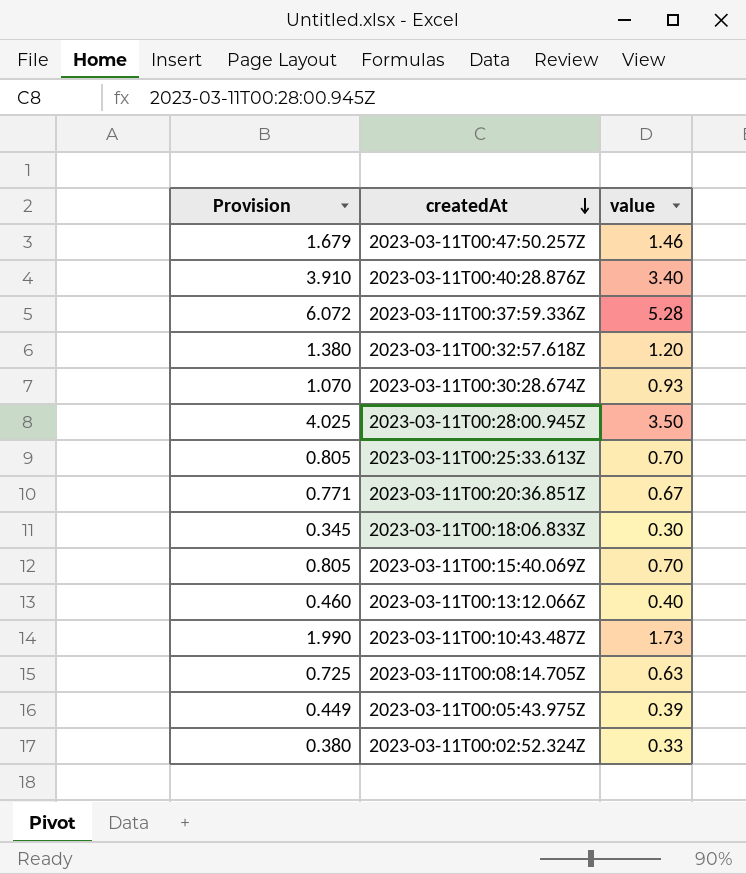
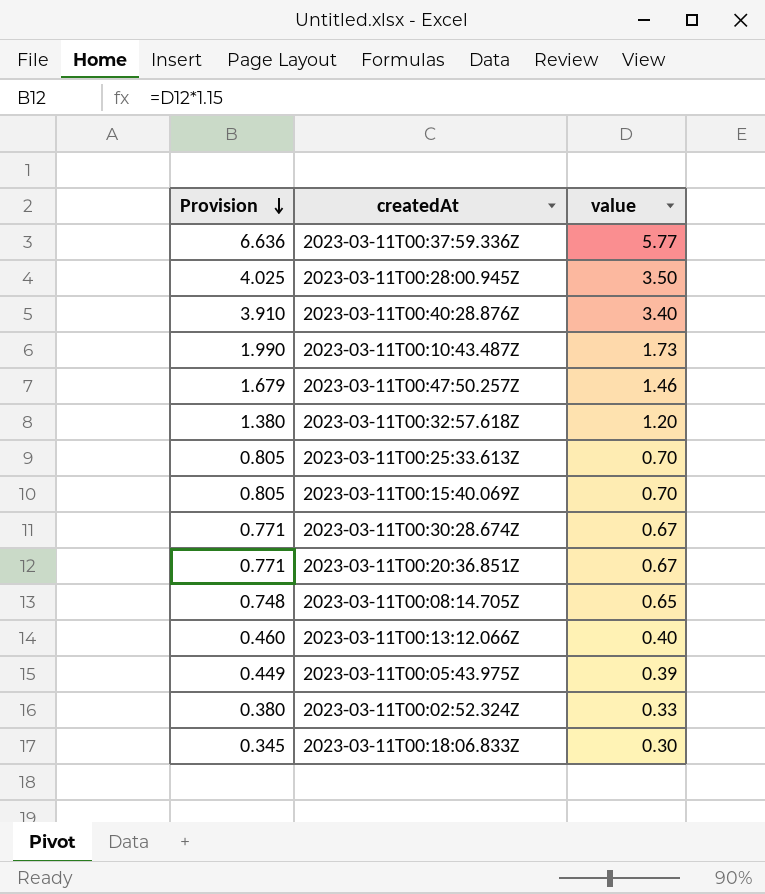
row order: createdAt descending -> Provision descending
2023-03-11T00:37:59.336Z | Provision: 6.072 -> 6.636
2023-03-11T00:37:59.336Z | value: 5.28 -> 5.77
2023-03-11T00:30:28.674Z | Provision: 1.070 -> 0.771
2023-03-11T00:30:28.674Z | value: 0.93 -> 0.67
2023-03-11T00:08:14.705Z | Provision: 0.725 -> 0.748
2023-03-11T00:08:14.705Z | value: 0.63 -> 0.65

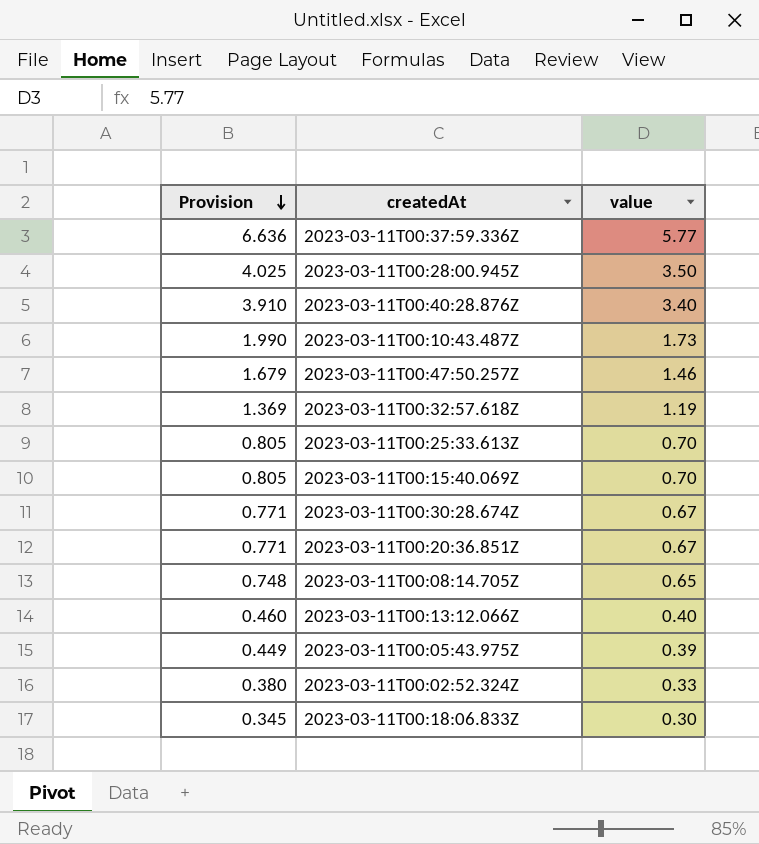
2023-03-11T00:32:57.618Z | Provision: 1.380 -> 1.369
2023-03-11T00:32:57.618Z | value: 1.20 -> 1.19

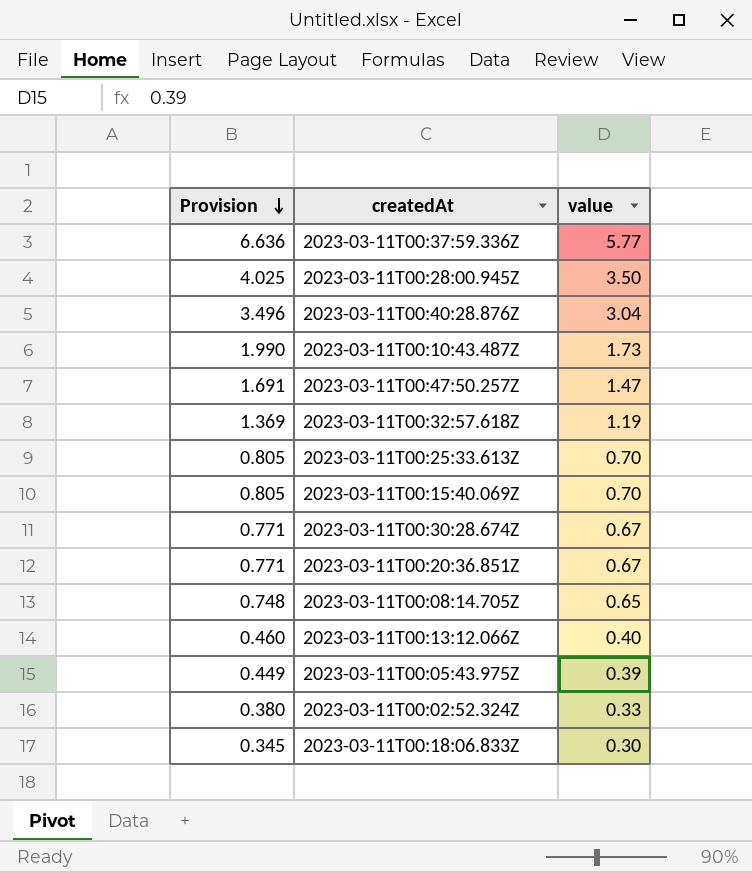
2023-03-11T00:40:28.876Z | Provision: 3.910 -> 3.496
2023-03-11T00:40:28.876Z | value: 3.40 -> 3.04
2023-03-11T00:47:50.257Z | Provision: 1.679 -> 1.691
2023-03-11T00:47:50.257Z | value: 1.46 -> 1.47

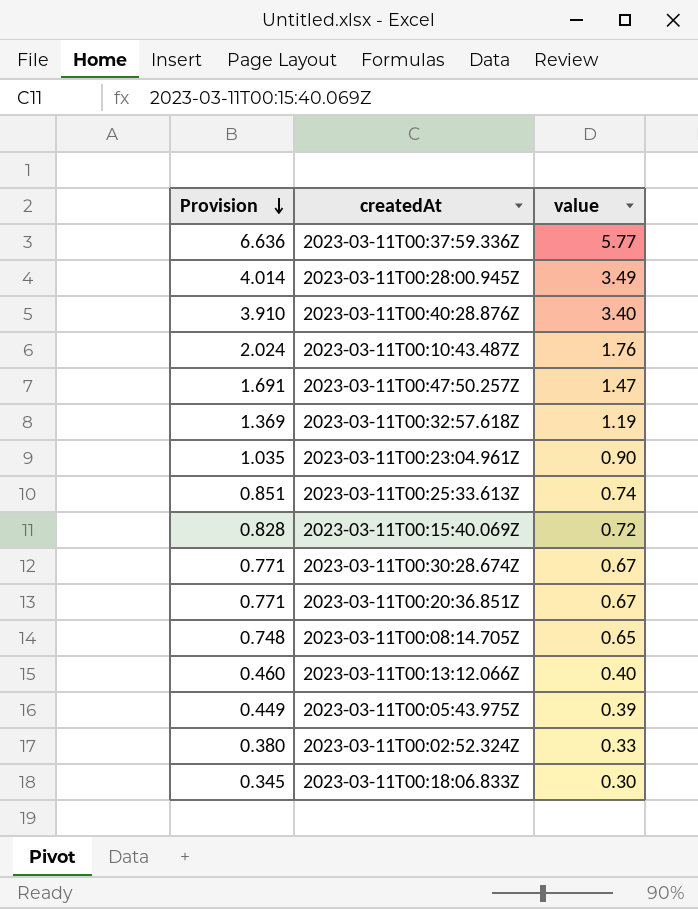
2023-03-11T00:28:00.945Z | Provision: 4.025 -> 4.014
2023-03-11T00:28:00.945Z | value: 3.50 -> 3.49
2023-03-11T00:40:28.876Z | Provision: 3.496 -> 3.910
2023-03-11T00:40:28.876Z | value: 3.04 -> 3.40
2023-03-11T00:10:43.487Z | Provision: 1.990 -> 2.024
2023-03-11T00:10:43.487Z | value: 1.73 -> 1.76
row 2023-03-11T00:23:04.961Z: none -> 1.035 | 0.90
2023-03-11T00:25:33.613Z | Provision: 0.805 -> 0.851
2023-03-11T00:25:33.613Z | value: 0.70 -> 0.74
2023-03-11T00:15:40.069Z | Provision: 0.805 -> 0.828
2023-03-11T00:15:40.069Z | value: 0.70 -> 0.72

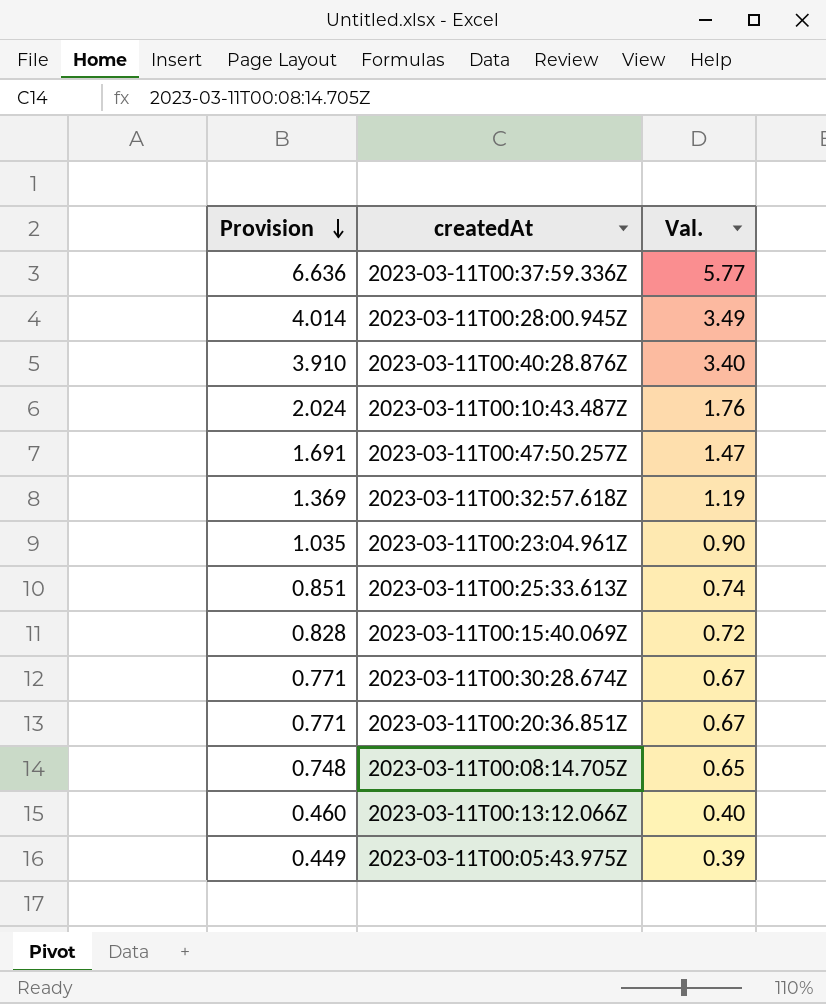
column name: value -> Val.
row 2023-03-11T00:02:52.324Z: 0.380 | 0.33 -> none
row 2023-03-11T00:18:06.833Z: 0.345 | 0.30 -> none

